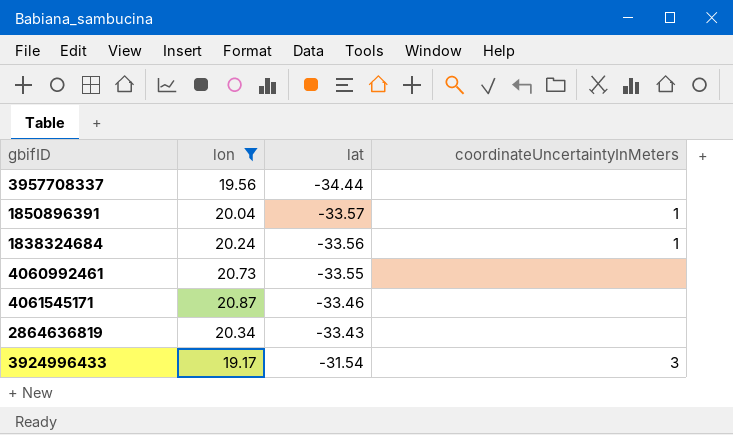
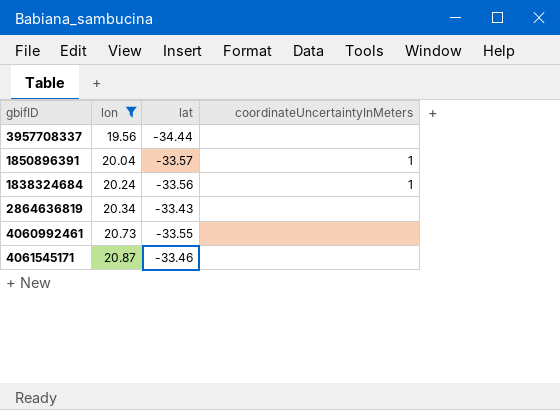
row order: lat ascending -> lon ascending
row 3924996433: 19.17 | -31.54 | 3 -> none

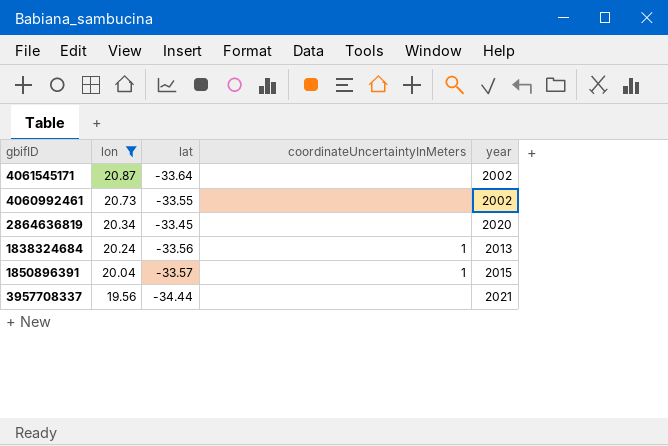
row order: lon ascending -> lon descending
column year | position: none -> 5
4061545171 | lat: -33.46 -> -33.64
2864636819 | lat: -33.43 -> -33.45

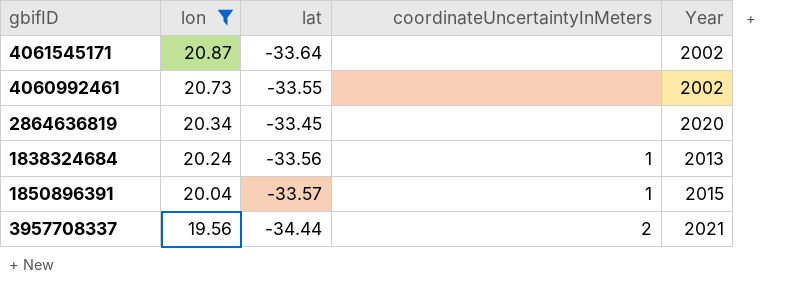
column name: year -> Year
3957708337 | coordinateUncertaintyInMeters: none -> 2

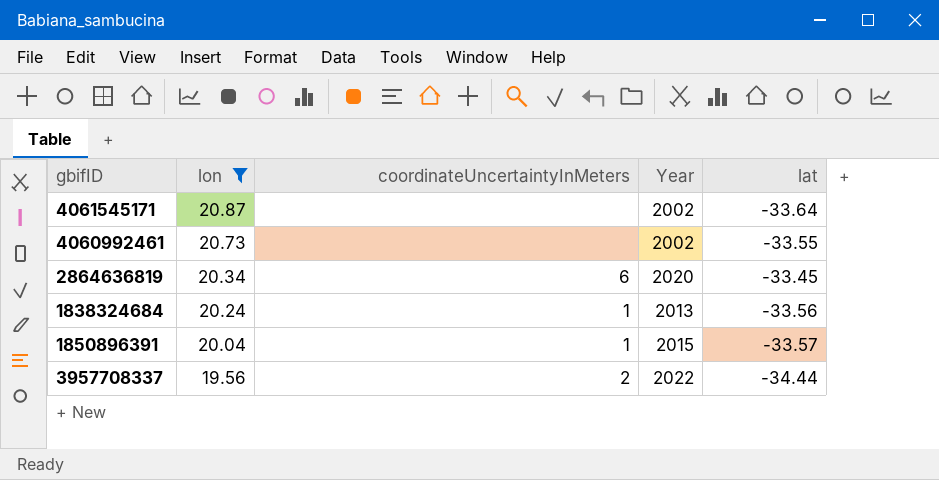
column lat | position: 3 -> 5
2864636819 | coordinateUncertaintyInMeters: none -> 6
3957708337 | Year: 2021 -> 2022

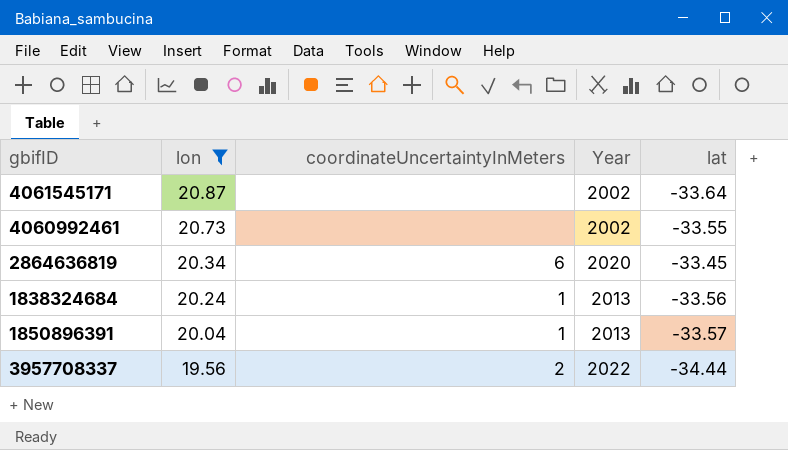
1850896391 | Year: 2015 -> 2013

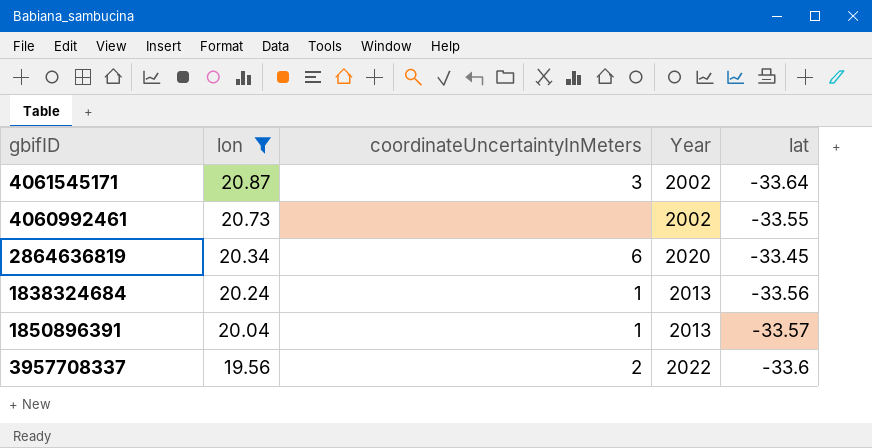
4061545171 | coordinateUncertaintyInMeters: none -> 3
3957708337 | lat: -34.44 -> -33.6

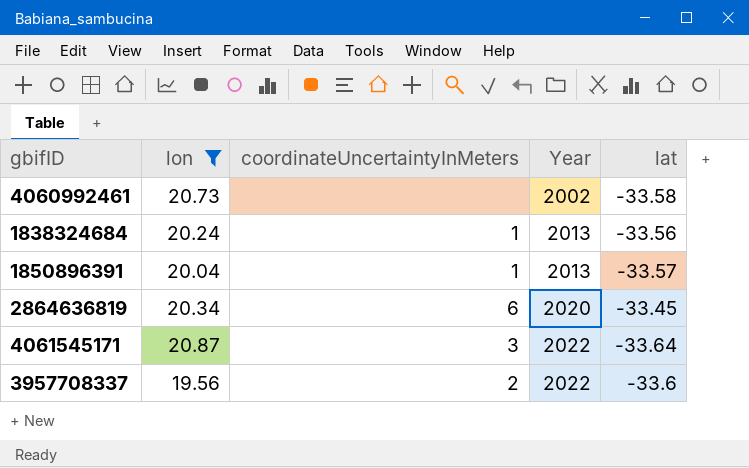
row order: lon descending -> Year ascending
4060992461 | lat: -33.55 -> -33.58
4061545171 | Year: 2002 -> 2022

